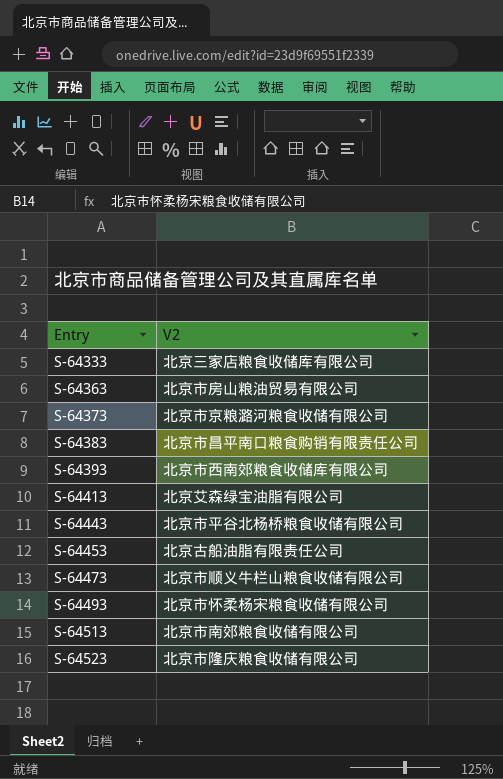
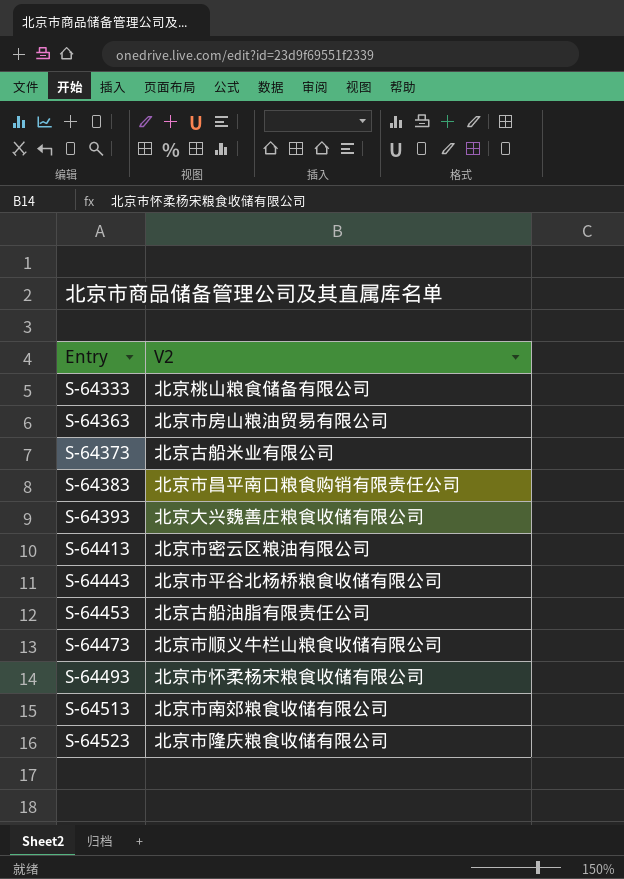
S-64333 | V2: 北京三家店粮食收储库有限公司 -> 北京桃山粮食储备有限公司
S-64373 | V2: 北京市京粮潞河粮食收储有限公司 -> 北京古船米业有限公司
S-64393 | V2: 北京市西南郊粮食收储库有限公司 -> 北京大兴魏善庄粮食收储有限公司
S-64413 | V2: 北京艾森绿宝油脂有限公司 -> 北京市密云区粮油有限公司

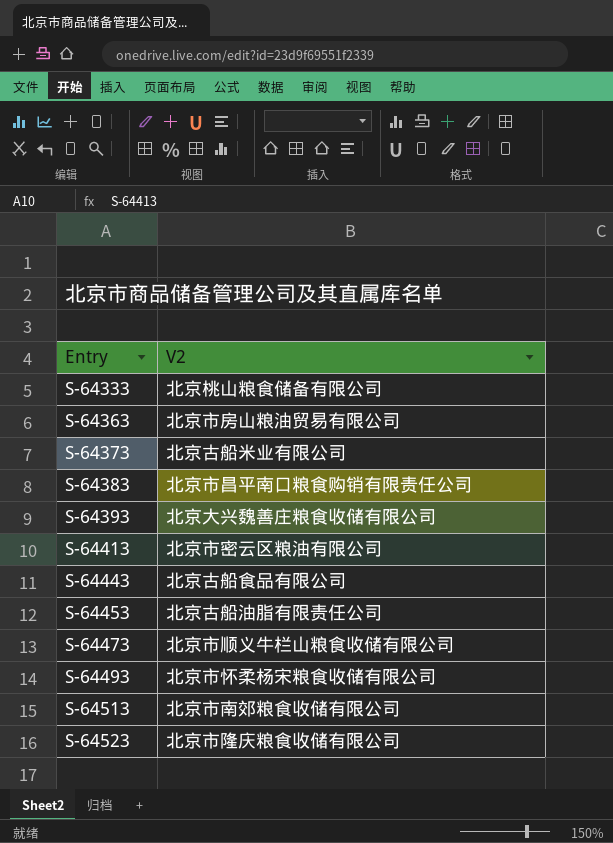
S-64443 | V2: 北京市平谷北杨桥粮食收储有限公司 -> 北京古船食品有限公司

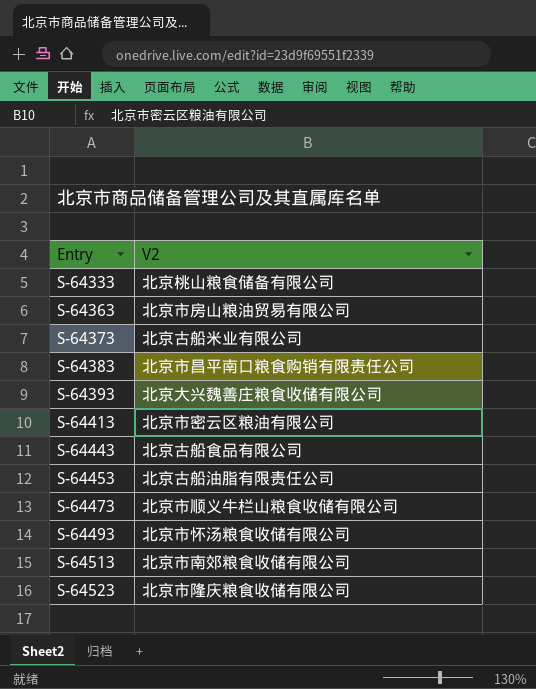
S-64493 | V2: 北京市怀柔杨宋粮食收储有限公司 -> 北京市怀汤粮食收储有限公司

